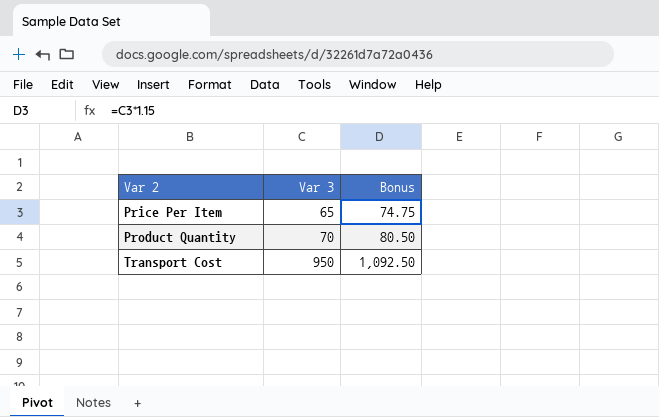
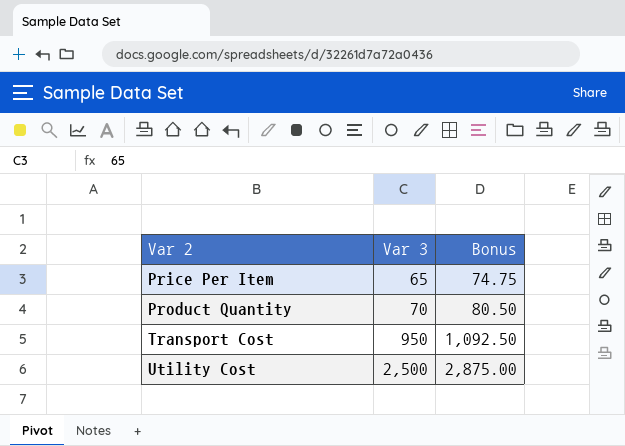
row Utility Cost: none -> 2,500 | 2,875.00

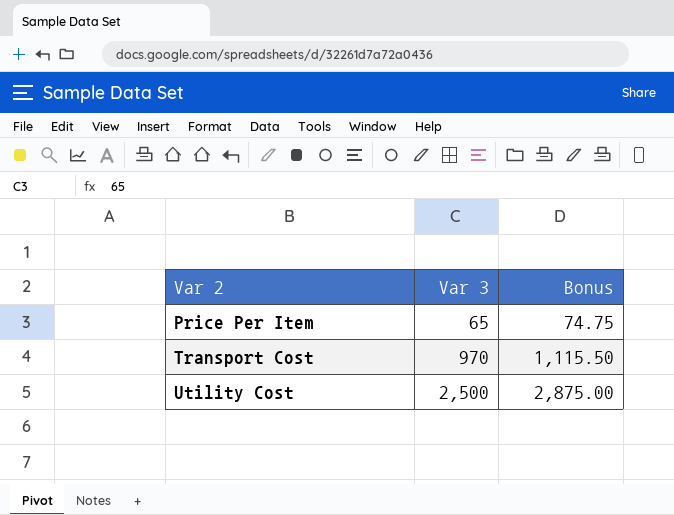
row Product Quantity: 70 | 80.50 -> none
Transport Cost | Var 3: 950 -> 970
Transport Cost | Bonus: 1,092.50 -> 1,115.50

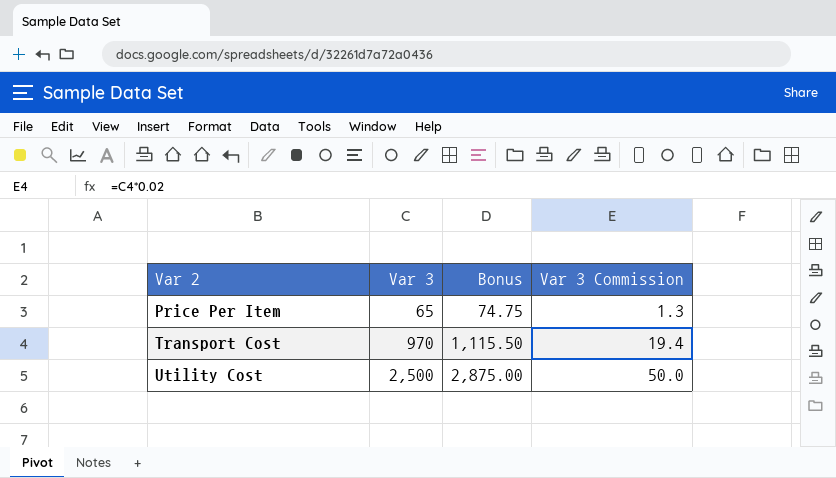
column Var 3 Commission | formula: none -> [Var 3] * 0.02

